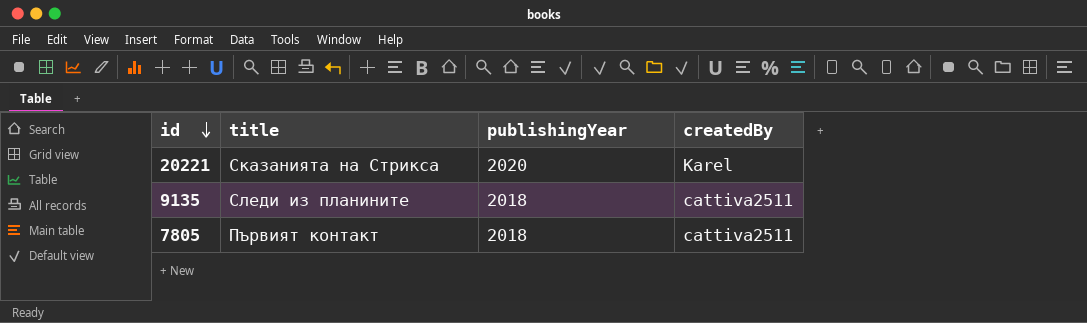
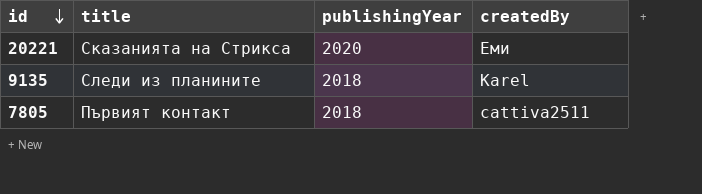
20221 | createdBy: Karel -> Еми
9135 | createdBy: cattiva2511 -> Karel

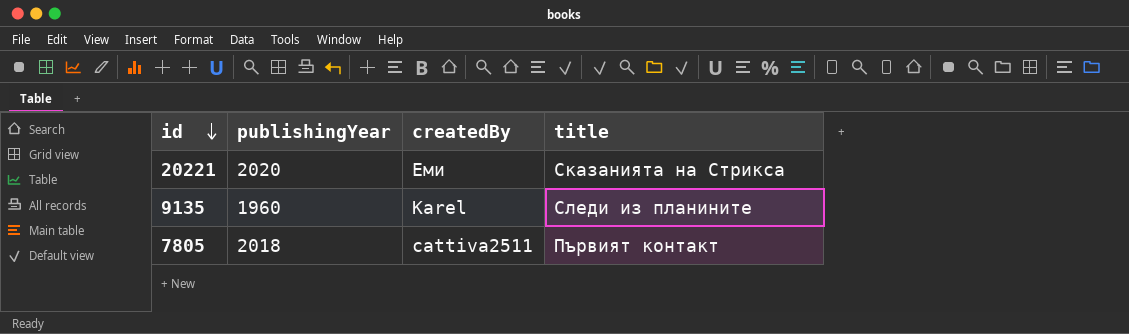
column title | position: 2 -> 4
9135 | publishingYear: 2018 -> 1960

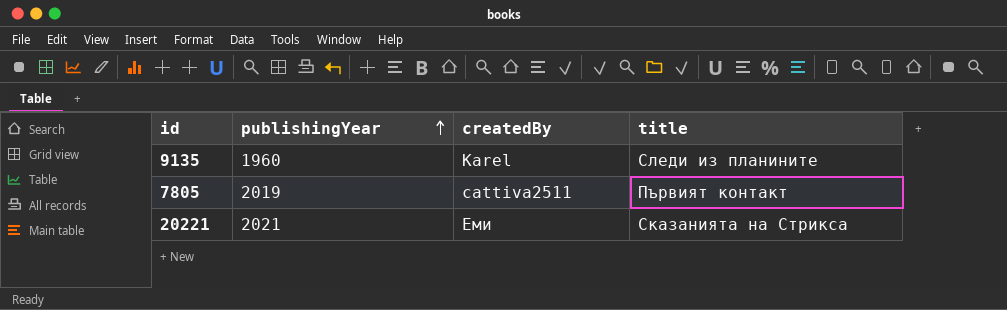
row order: id descending -> publishingYear ascending
7805 | publishingYear: 2018 -> 2019
20221 | publishingYear: 2020 -> 2021

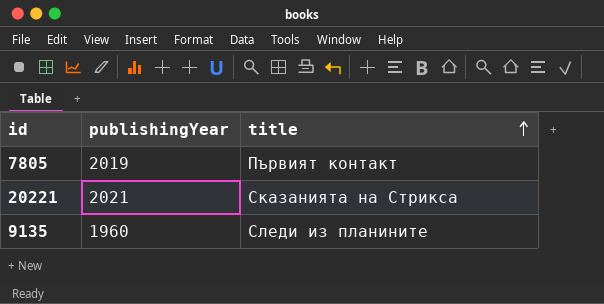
row order: publishingYear ascending -> title ascending
column createdBy | position: 3 -> none

